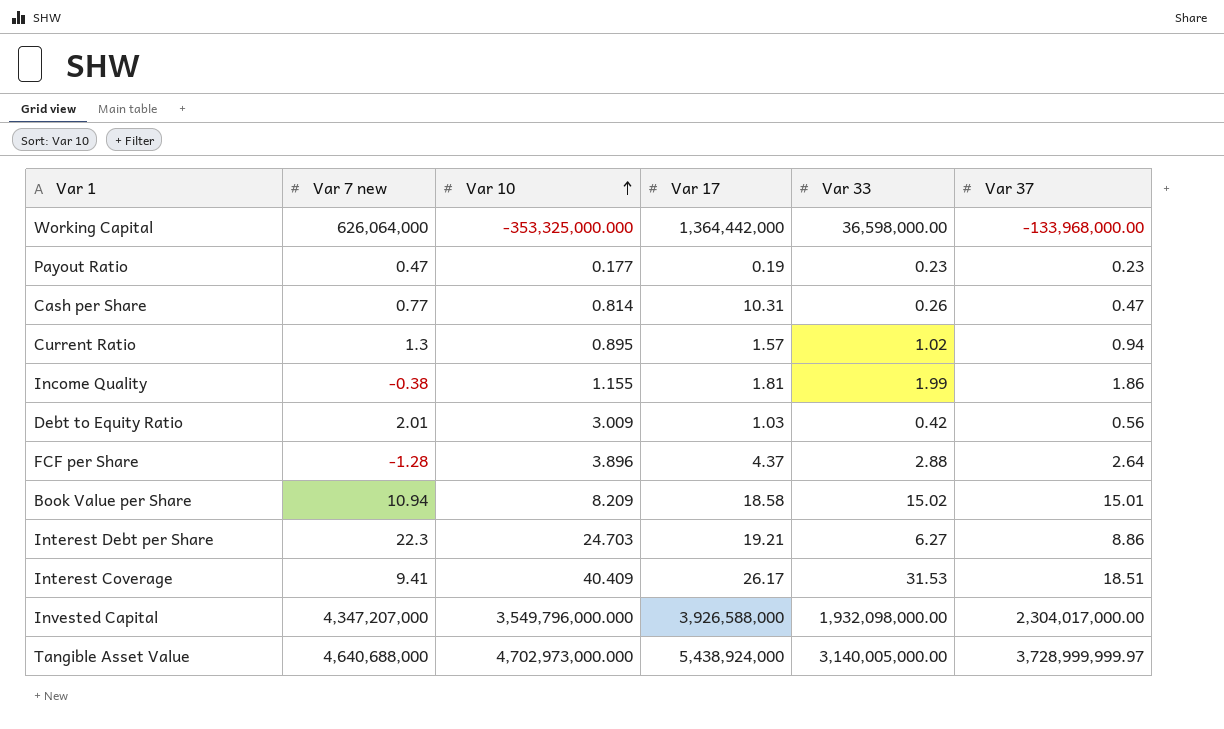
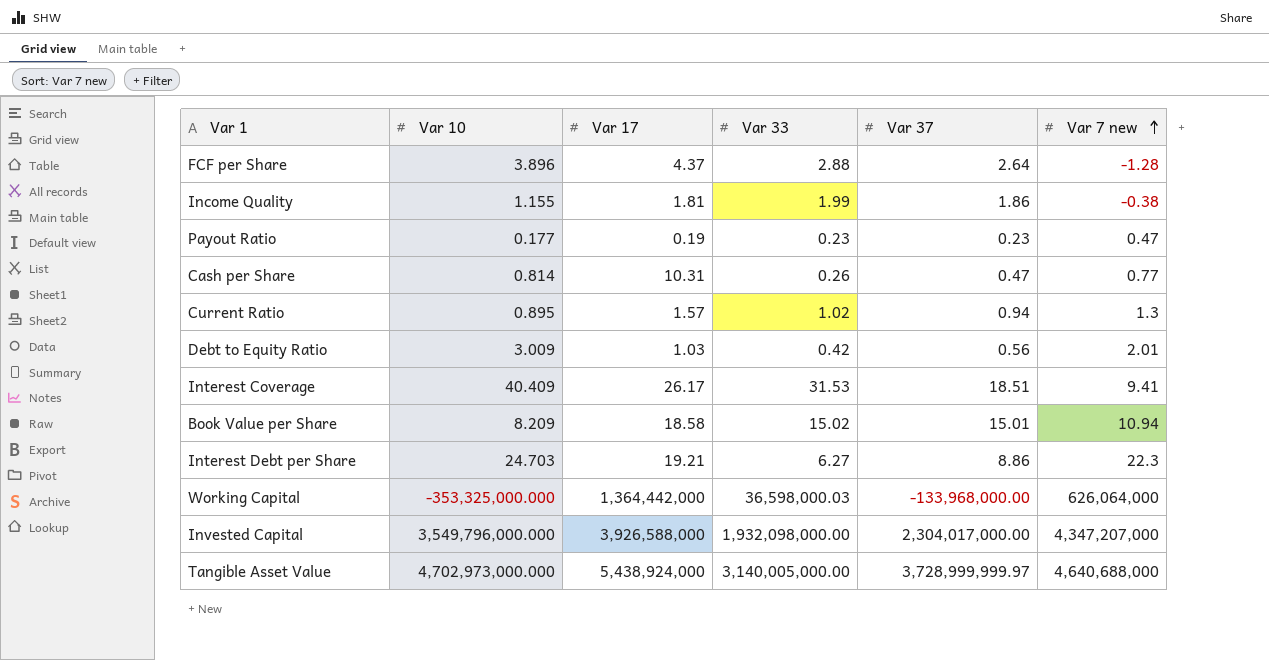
row order: Var 10 ascending -> Var 7 new ascending
column Var 7 new | position: 2 -> 6
Working Capital | Var 33: 36,598,000.00 -> 36,598,000.03

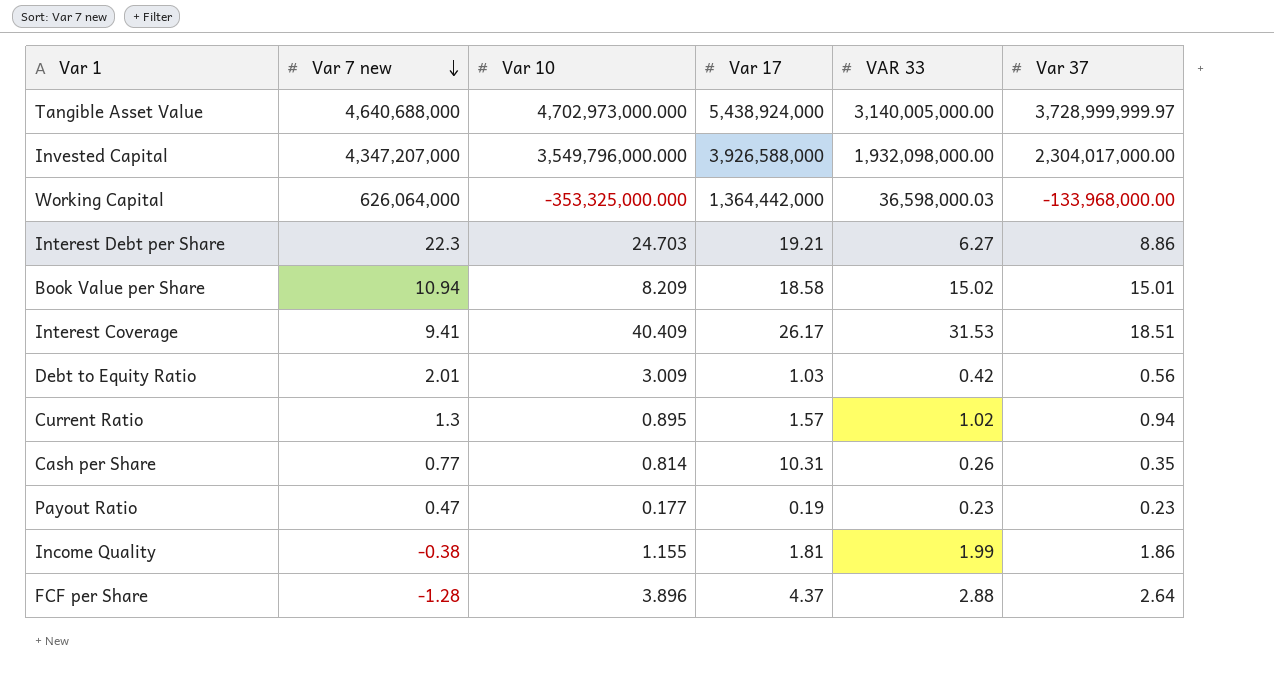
row order: Var 7 new ascending -> Var 7 new descending
column Var 7 new | position: 6 -> 2
column name: Var 33 -> VAR 33
Cash per Share | Var 37: 0.47 -> 0.35

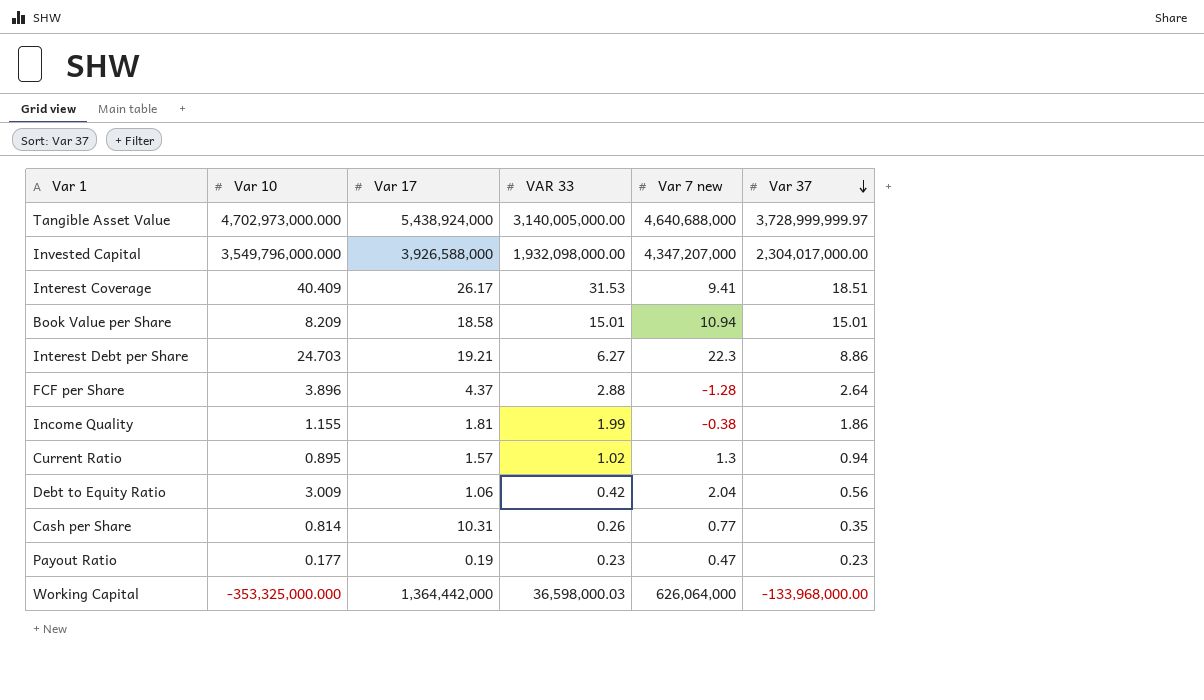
row order: Var 7 new descending -> Var 37 descending
column Var 7 new | position: 2 -> 5
Book Value per Share | VAR 33: 15.02 -> 15.01
Debt to Equity Ratio | Var 17: 1.03 -> 1.06
Debt to Equity Ratio | Var 7 new: 2.01 -> 2.04

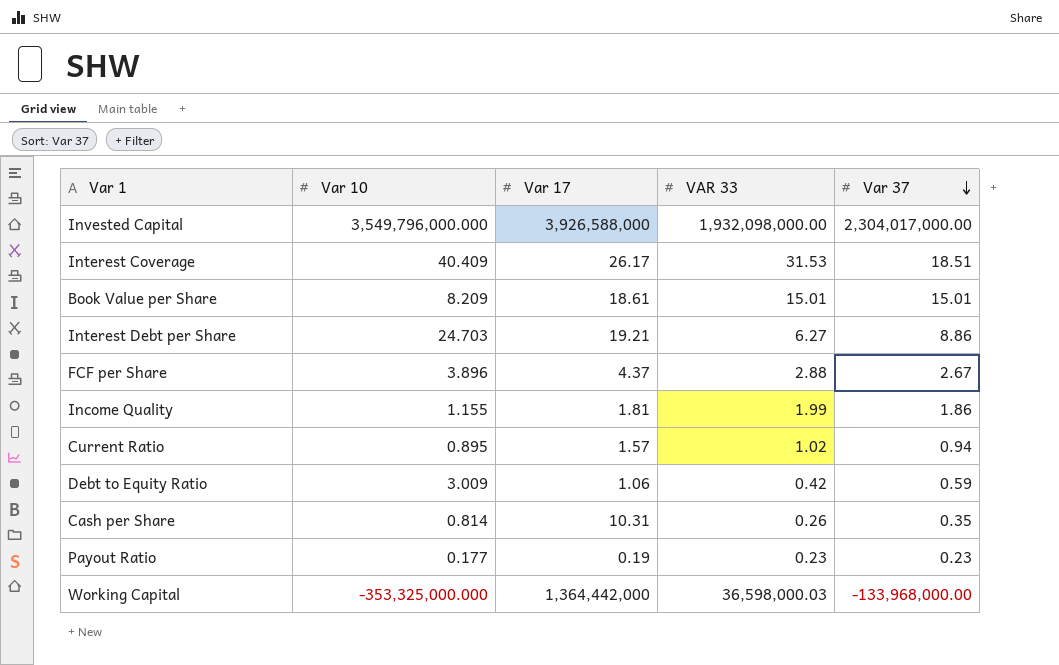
column Var 7 new | position: 5 -> none
row Tangible Asset Value: 4,702,973,000.000 | 5,438,924,000 | 3,140,005,000.00 | 4,640,688,000 | 3,728,999,999.97 -> none
Book Value per Share | Var 17: 18.58 -> 18.61
FCF per Share | Var 37: 2.64 -> 2.67
Debt to Equity Ratio | Var 37: 0.56 -> 0.59

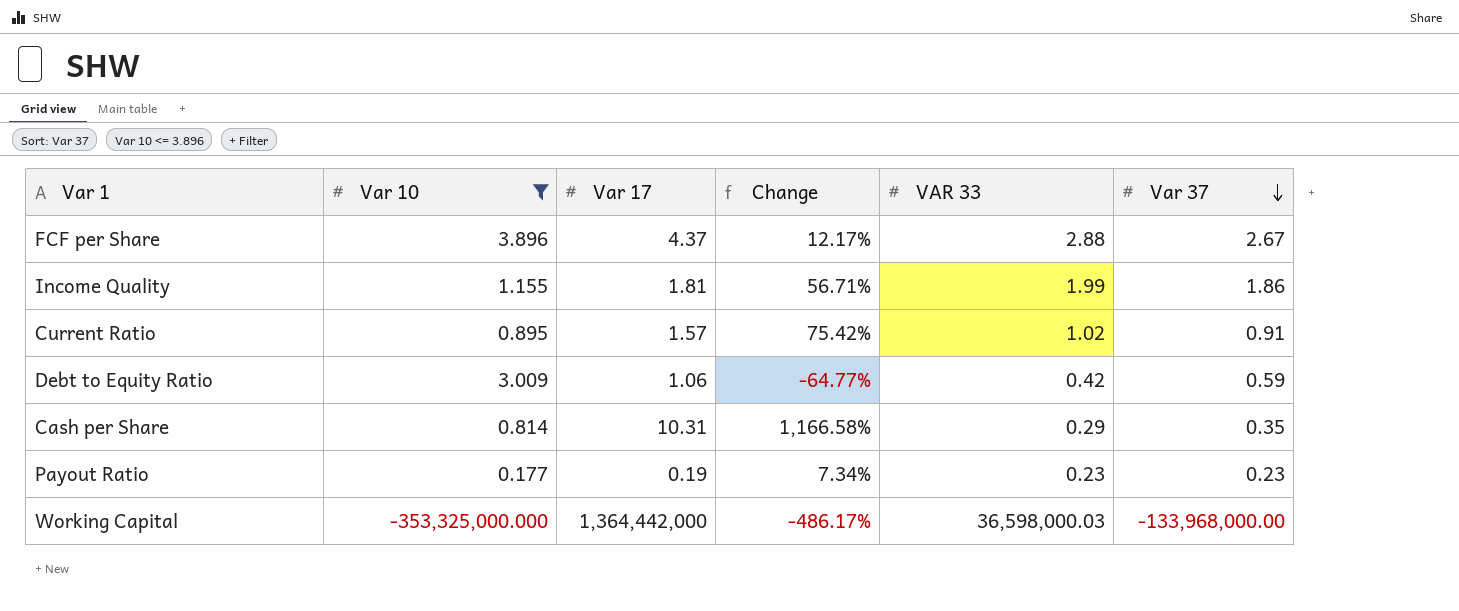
filter: none -> Var 10 <= 3.896
column Change | formula: none -> ([Var 17] - [Var 10]) / [Var 10]
Current Ratio | Var 37: 0.94 -> 0.91
Cash per Share | VAR 33: 0.26 -> 0.29

